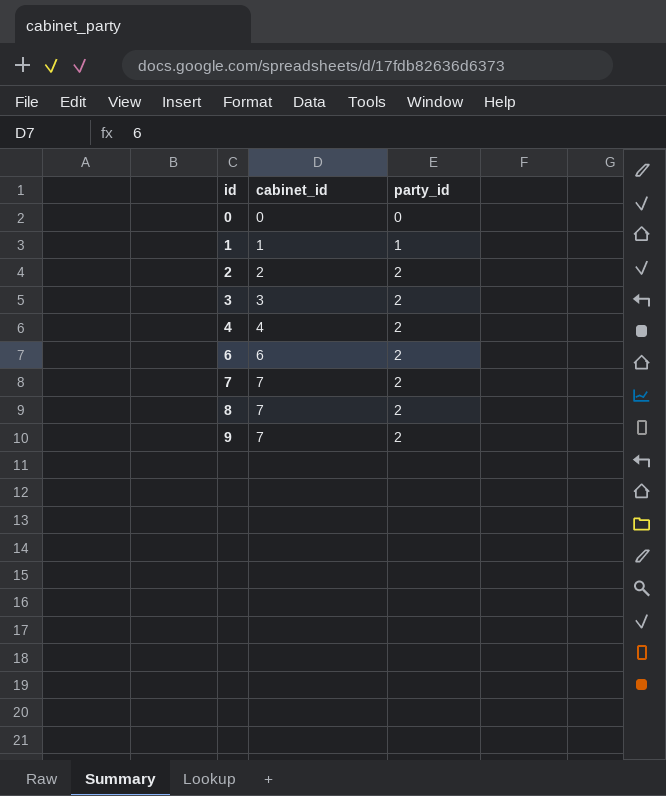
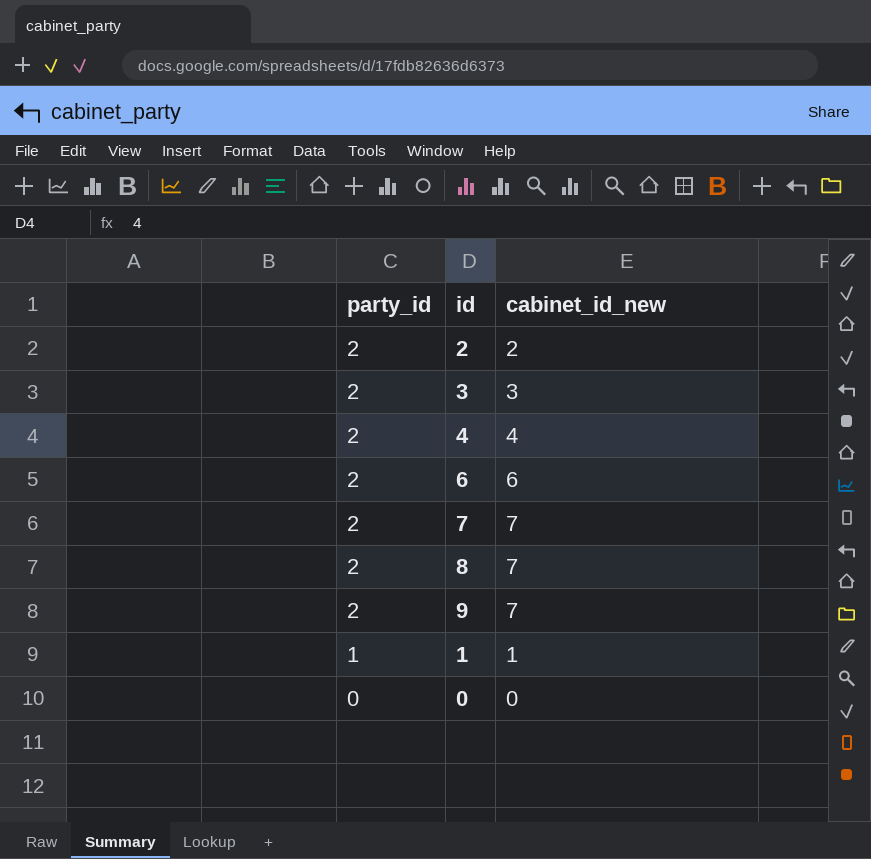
row order: id ascending -> party_id descending
column party_id | position: 3 -> 1
column name: cabinet_id -> cabinet_id_new

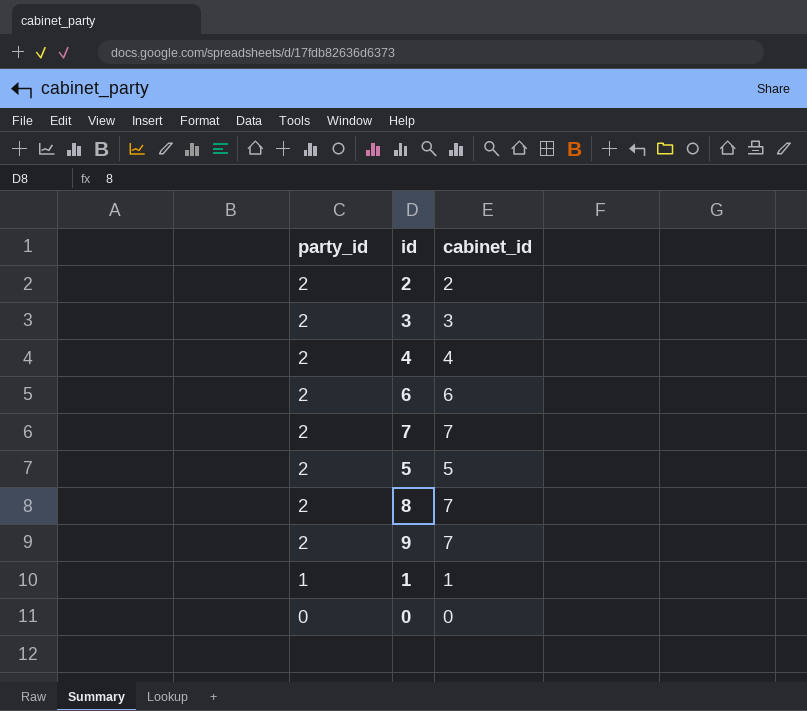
column name: cabinet_id_new -> cabinet_id
row 5: none -> 2 | 5

